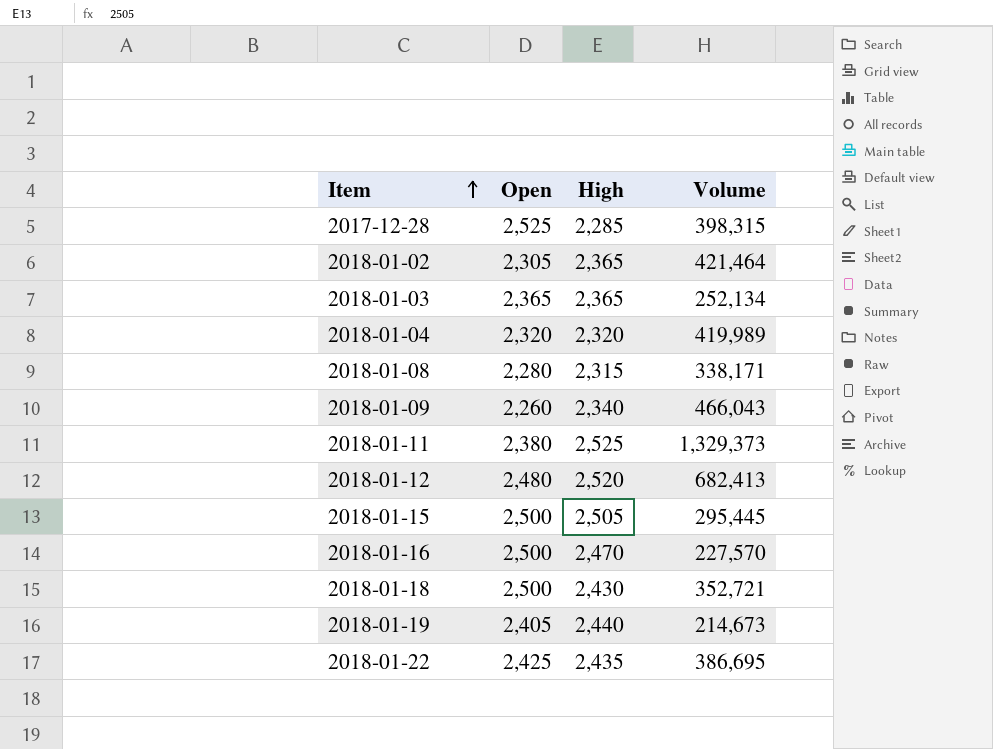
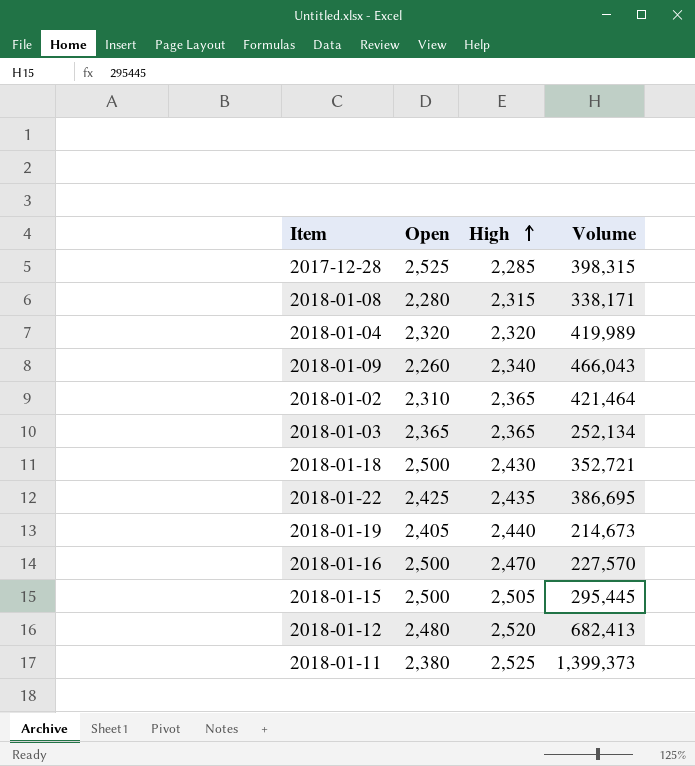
row order: Item ascending -> High ascending
2018-01-02 | Open: 2,305 -> 2,310
2018-01-11 | Volume: 1,329,373 -> 1,399,373

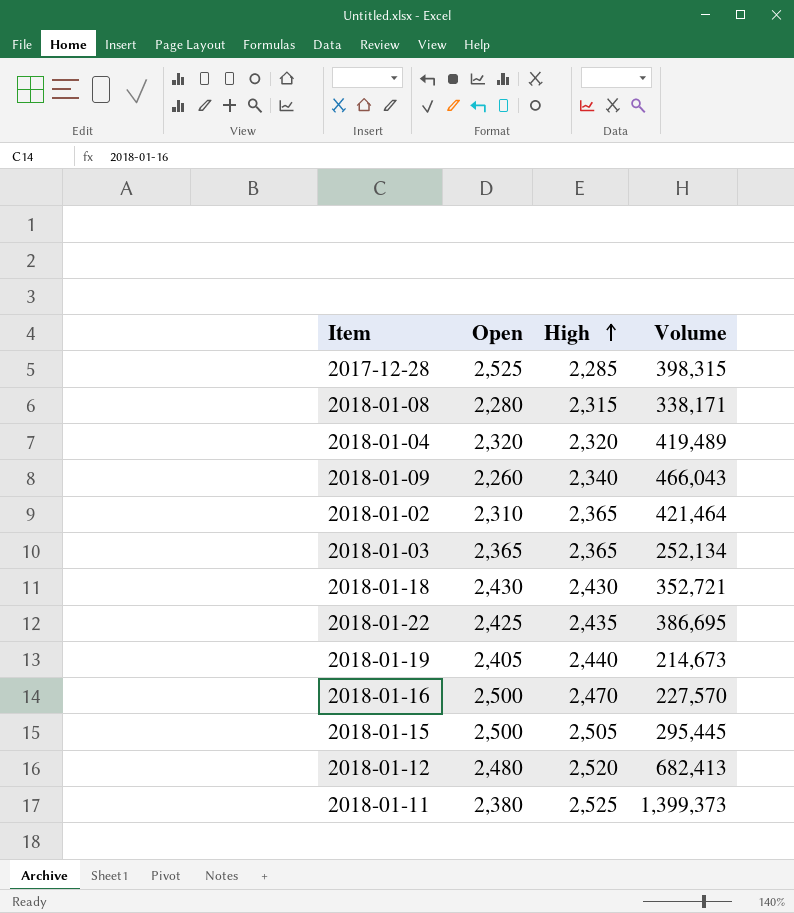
2018-01-04 | Volume: 419,989 -> 419,489
2018-01-18 | Open: 2,500 -> 2,430

